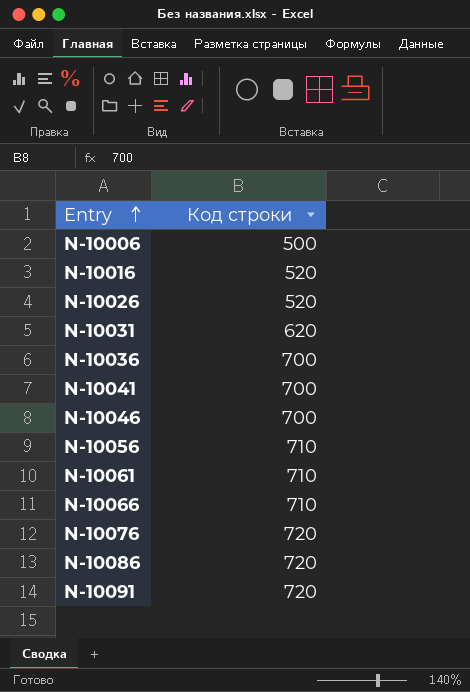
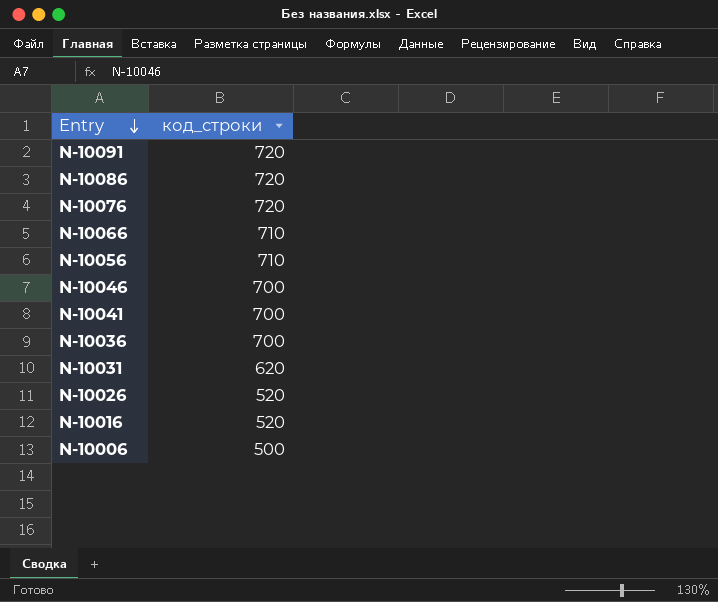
row order: Entry ascending -> Entry descending
column name: Код строки -> код_строки
row N-10061: 710 -> none

